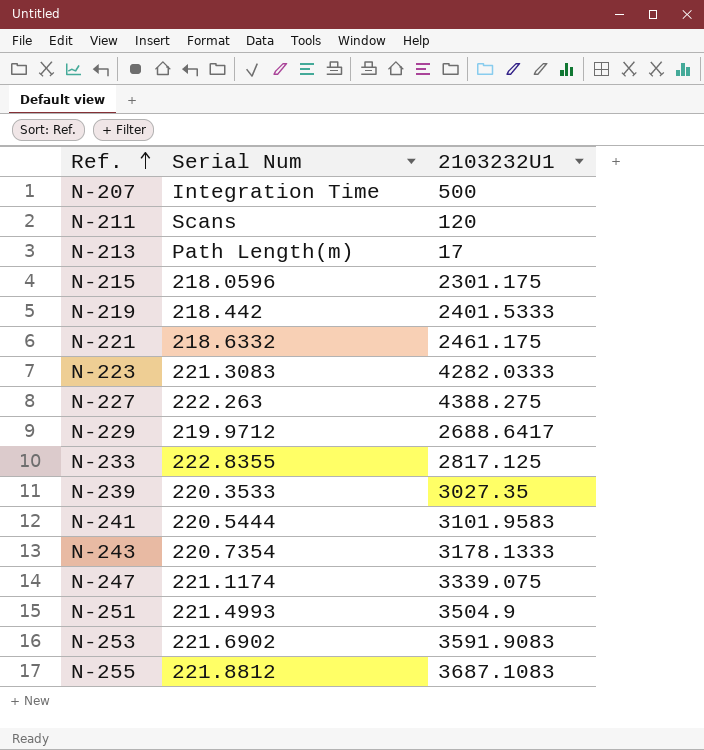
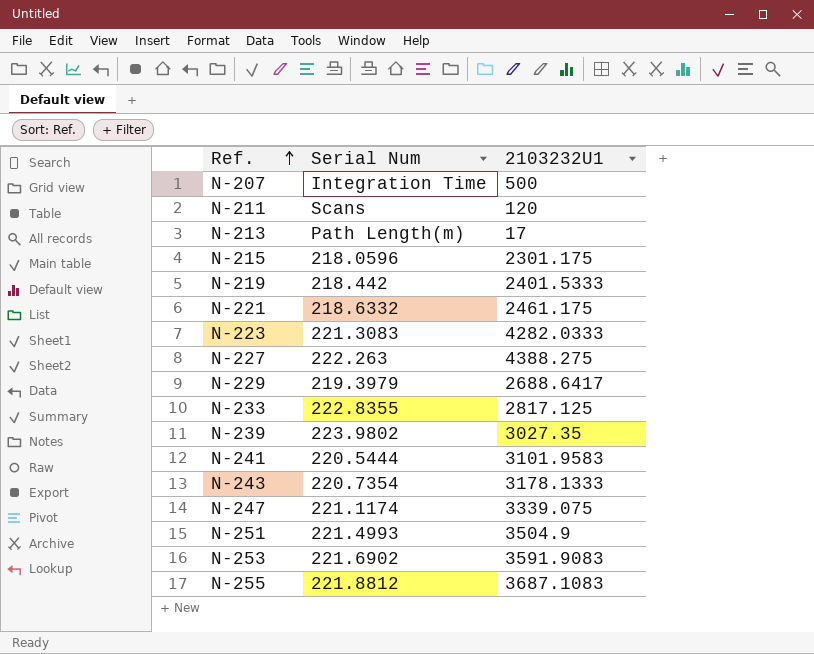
N-229 | Serial Num: 219.9712 -> 219.3979
N-239 | Serial Num: 220.3533 -> 223.9802

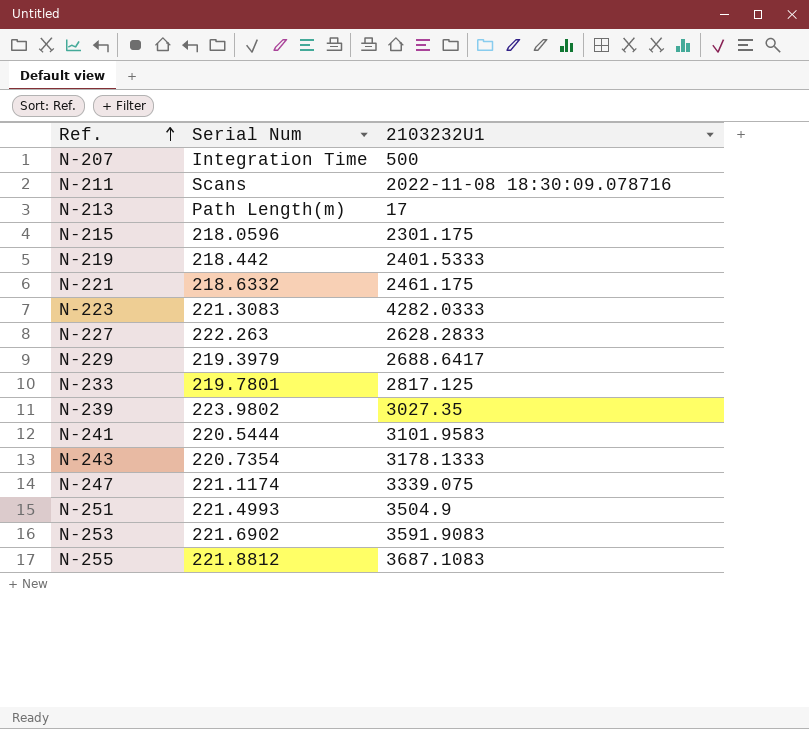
N-211 | 2103232U1: 120 -> 2022-11-08 18:30:09.078716
N-227 | 2103232U1: 4388.275 -> 2628.2833
N-233 | Serial Num: 222.8355 -> 219.7801

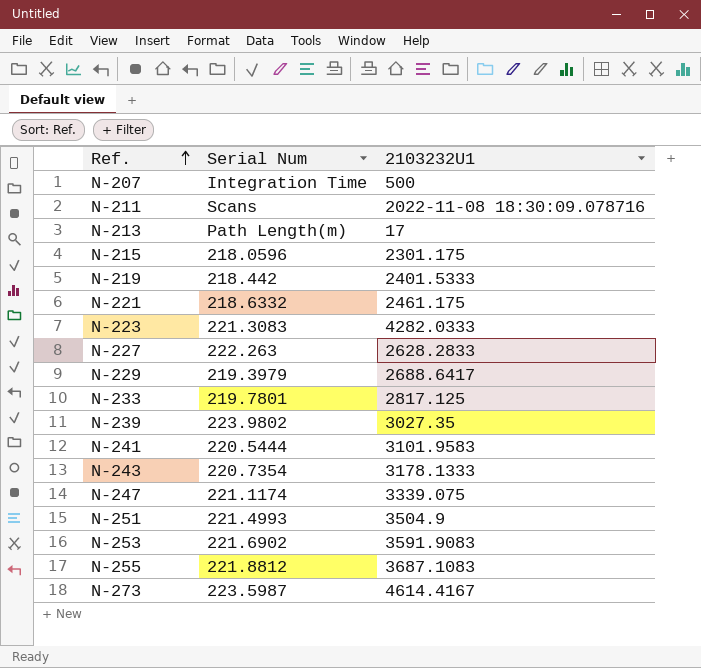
row N-273: none -> 223.5987 | 4614.4167

